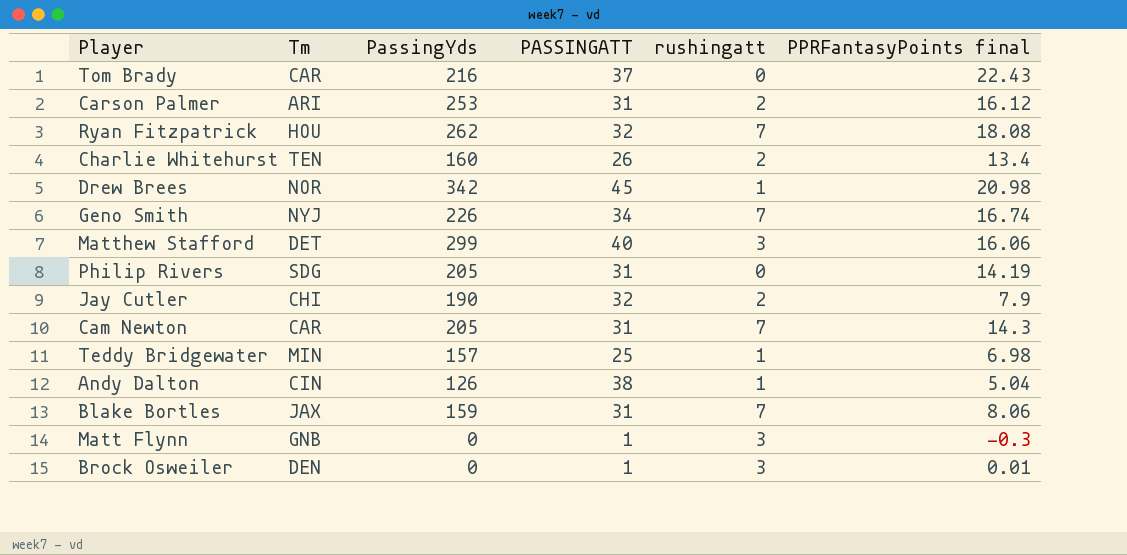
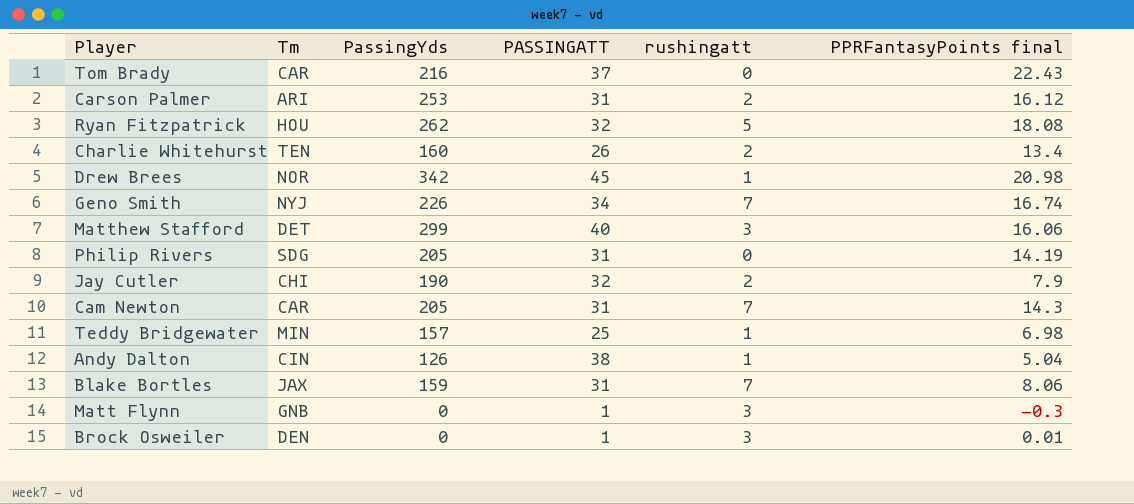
Ryan Fitzpatrick | rushingatt: 7 -> 5

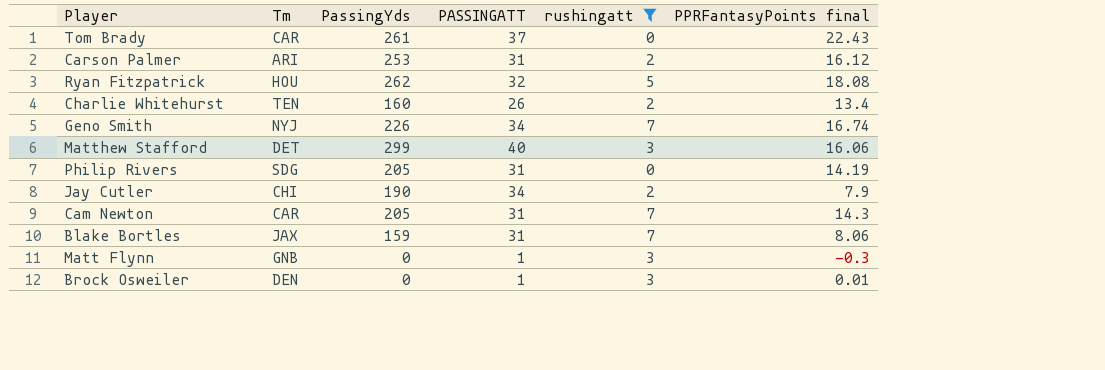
filter: none -> rushingatt != 1
Tom Brady | PassingYds: 216 -> 261
Jay Cutler | PASSINGATT: 32 -> 34

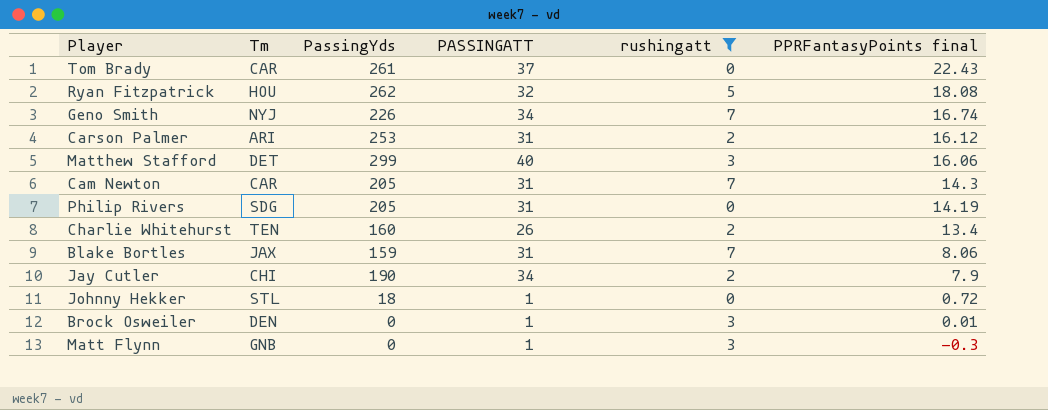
row order: none -> PPRFantasyPoints final descending
row Johnny Hekker: none -> STL | 18 | 1 | 0 | 0.72

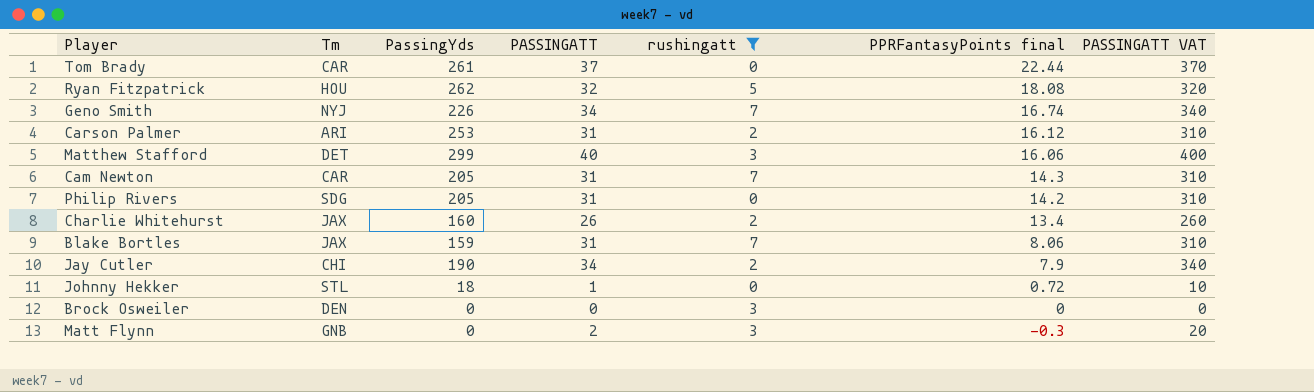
column PASSINGATT VAT | formula: none -> [PASSINGATT] * 10
Tom Brady | PPRFantasyPoints final: 22.43 -> 22.44
Philip Rivers | PPRFantasyPoints final: 14.19 -> 14.2
Charlie Whitehurst | Tm: TEN -> JAX
Brock Osweiler | PASSINGATT: 1 -> 0
Brock Osweiler | PPRFantasyPoints final: 0.01 -> 0
Matt Flynn | PASSINGATT: 1 -> 2

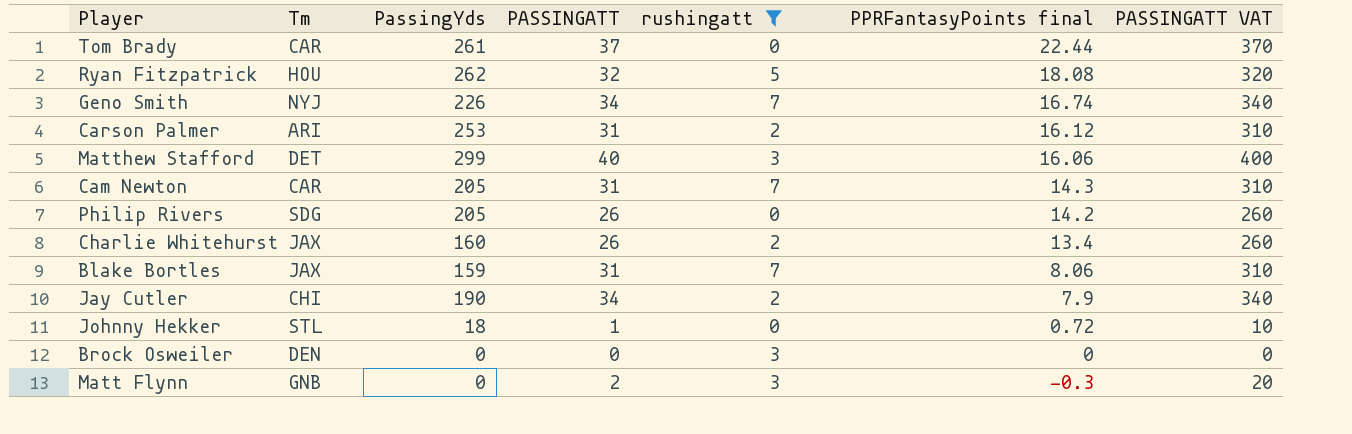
Philip Rivers | PASSINGATT: 31 -> 26
Philip Rivers | PASSINGATT VAT: 310 -> 260

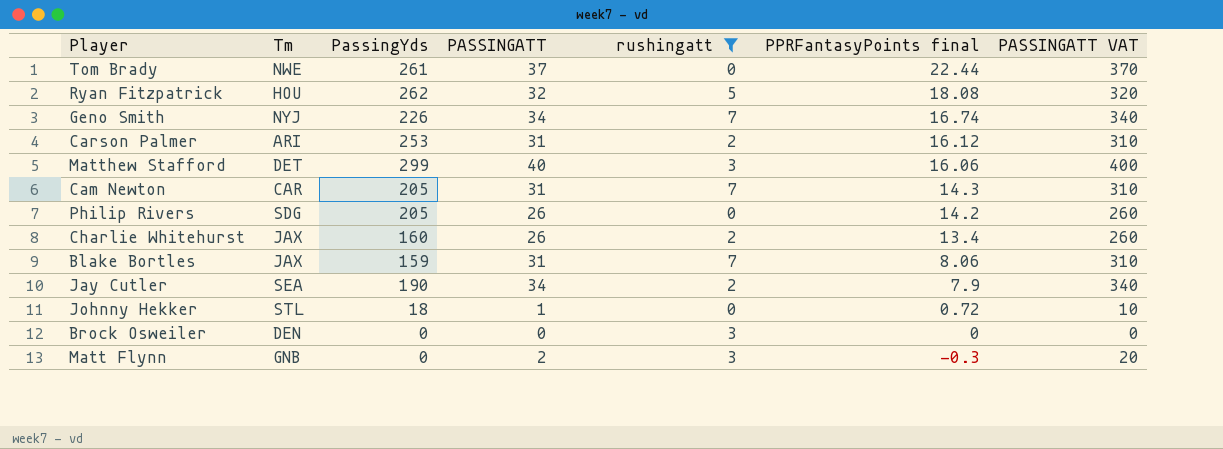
Tom Brady | Tm: CAR -> NWE
Jay Cutler | Tm: CHI -> SEA

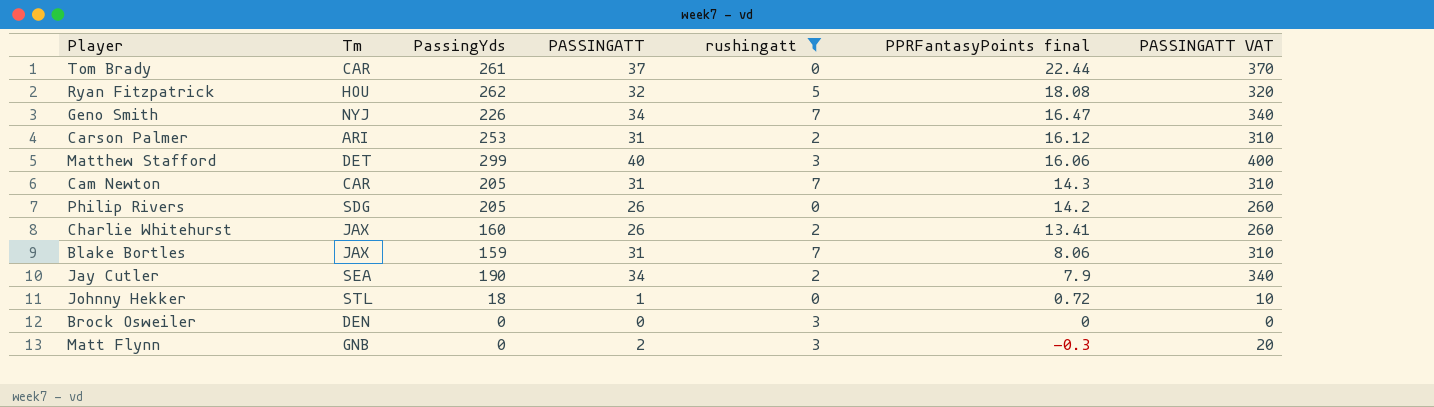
Tom Brady | Tm: NWE -> CAR
Geno Smith | PPRFantasyPoints final: 16.74 -> 16.47
Charlie Whitehurst | PPRFantasyPoints final: 13.4 -> 13.41

